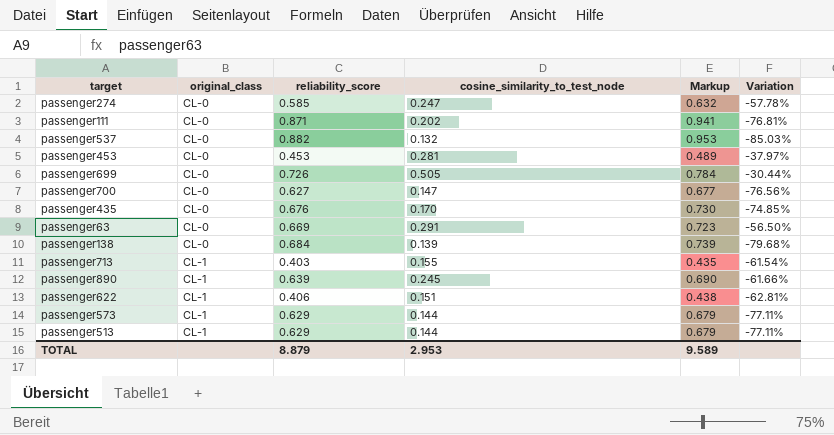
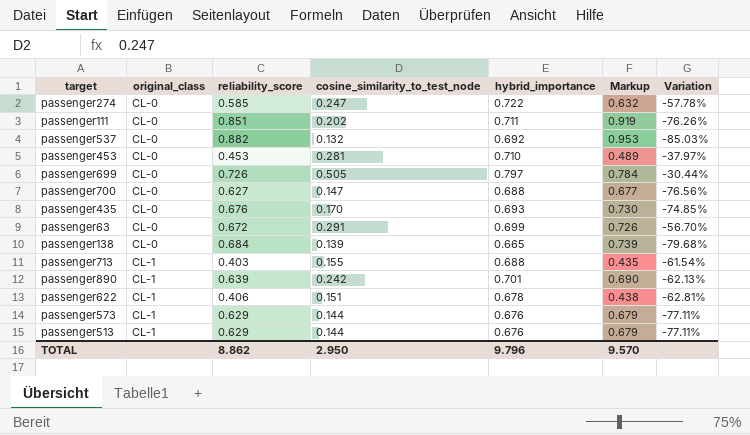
column hybrid_importance | position: none -> 5
passenger111 | reliability_score: 0.871 -> 0.851
passenger111 | Markup: 0.941 -> 0.919
passenger111 | Variation: -76.81% -> -76.26%
passenger63 | reliability_score: 0.669 -> 0.672
passenger63 | Markup: 0.723 -> 0.726
passenger63 | Variation: -56.50% -> -56.70%
passenger890 | cosine_similarity_to_test_node: 0.245 -> 0.242
passenger890 | Variation: -61.66% -> -62.13%
TOTAL | reliability_score: 8.879 -> 8.862
TOTAL | cosine_similarity_to_test_node: 2.953 -> 2.950
TOTAL | Markup: 9.589 -> 9.570

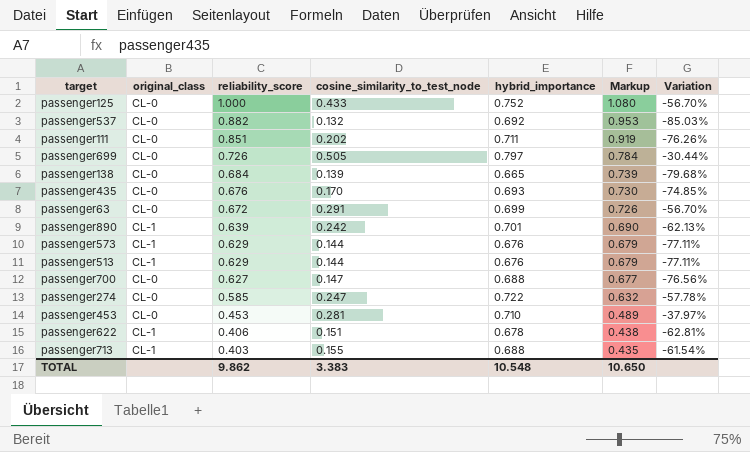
row order: original_class ascending -> reliability_score descending
row passenger125: none -> CL-0 | 1.000 | 0.433 | 0.752 | 1.080 | -56.70%
TOTAL | reliability_score: 8.862 -> 9.862
TOTAL | cosine_similarity_to_test_node: 2.950 -> 3.383
TOTAL | hybrid_importance: 9.796 -> 10.548
TOTAL | Markup: 9.570 -> 10.650

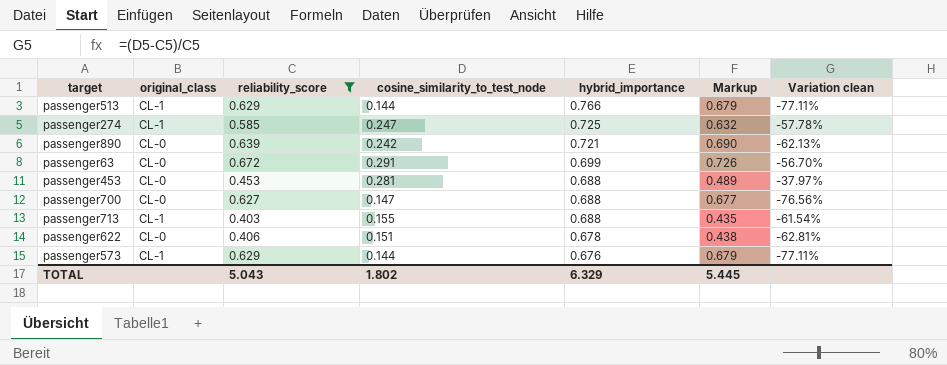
filter: none -> reliability_score <= 0.672
row order: reliability_score descending -> hybrid_importance descending
column name: Variation -> Variation clean
passenger513 | hybrid_importance: 0.676 -> 0.766
passenger274 | original_class: CL-0 -> CL-1
passenger274 | hybrid_importance: 0.722 -> 0.725
passenger890 | original_class: CL-1 -> CL-0
passenger890 | hybrid_importance: 0.701 -> 0.721
passenger453 | hybrid_importance: 0.710 -> 0.688
passenger622 | original_class: CL-1 -> CL-0
TOTAL | reliability_score: 9.862 -> 5.043
TOTAL | cosine_similarity_to_test_node: 3.383 -> 1.802
TOTAL | hybrid_importance: 10.548 -> 6.329
TOTAL | Markup: 10.650 -> 5.445

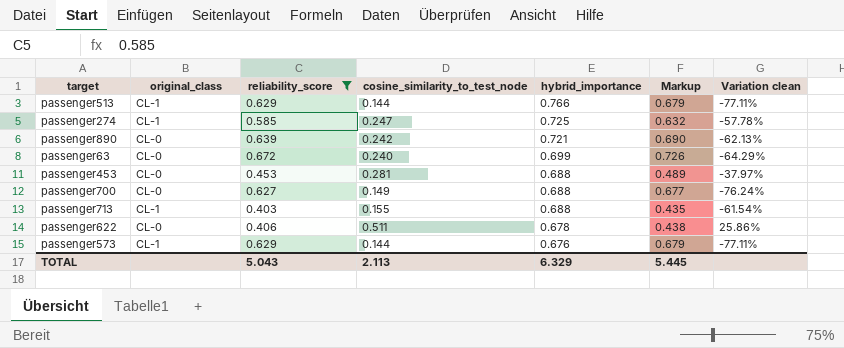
passenger63 | cosine_similarity_to_test_node: 0.291 -> 0.240
passenger63 | Variation clean: -56.70% -> -64.29%
passenger700 | cosine_similarity_to_test_node: 0.147 -> 0.149
passenger700 | Variation clean: -76.56% -> -76.24%
passenger622 | cosine_similarity_to_test_node: 0.151 -> 0.511
passenger622 | Variation clean: -62.81% -> 25.86%
TOTAL | cosine_similarity_to_test_node: 1.802 -> 2.113

